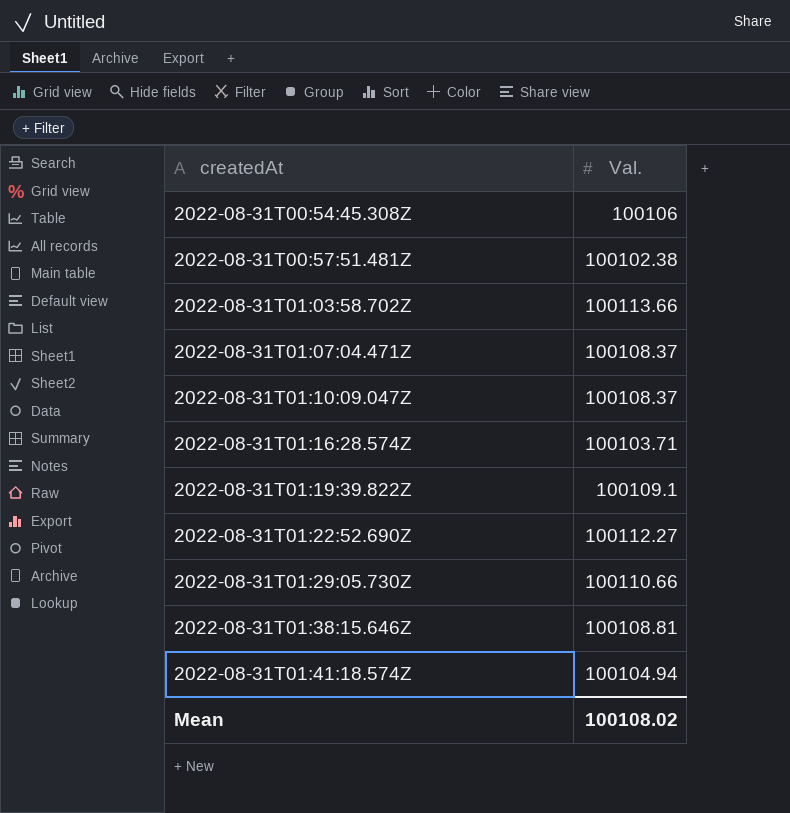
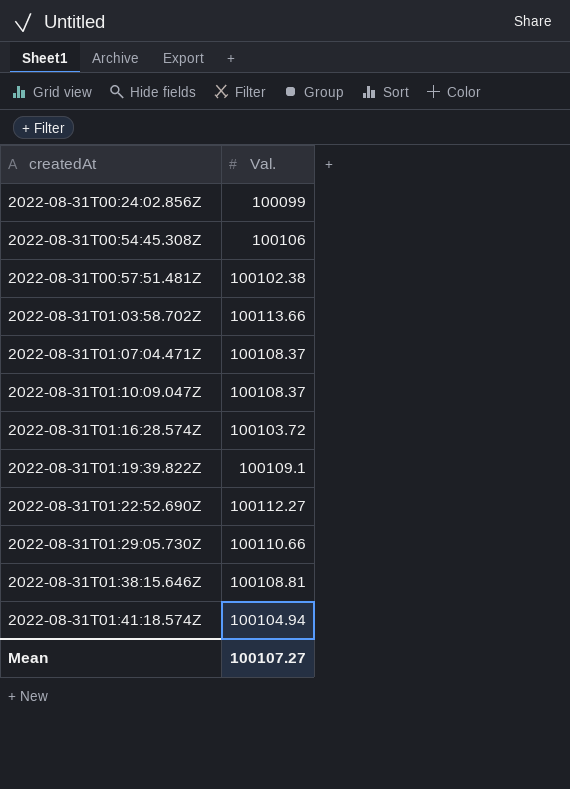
row 2022-08-31T00:24:02.856Z: none -> 100099
2022-08-31T01:16:28.574Z | Val.: 100103.71 -> 100103.72
Mean | Val.: 100108.02 -> 100107.27

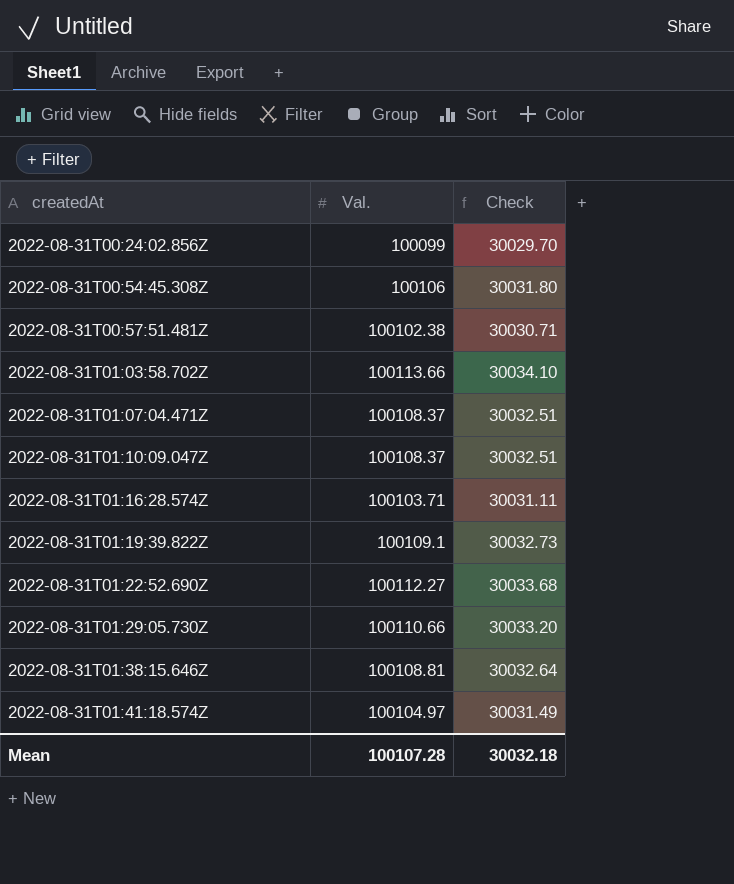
column Check | formula: none -> [Val.] * 0.3
2022-08-31T01:16:28.574Z | Val.: 100103.72 -> 100103.71
2022-08-31T01:41:18.574Z | Val.: 100104.94 -> 100104.97
Mean | Val.: 100107.27 -> 100107.28

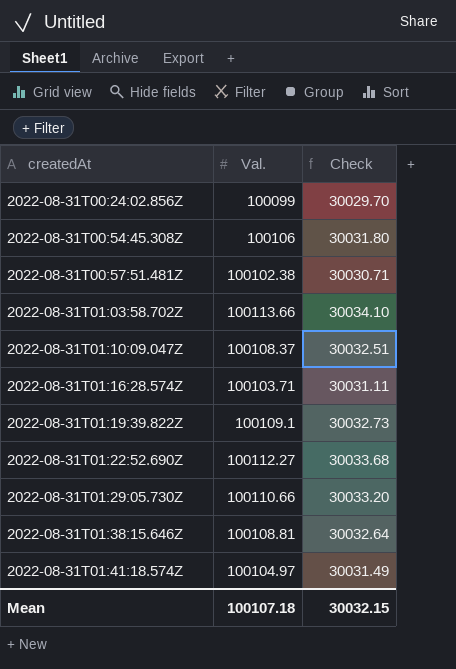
row 2022-08-31T01:07:04.471Z: 100108.37 | 30032.51 -> none
Mean | Val.: 100107.28 -> 100107.18
Mean | Check: 30032.18 -> 30032.15

